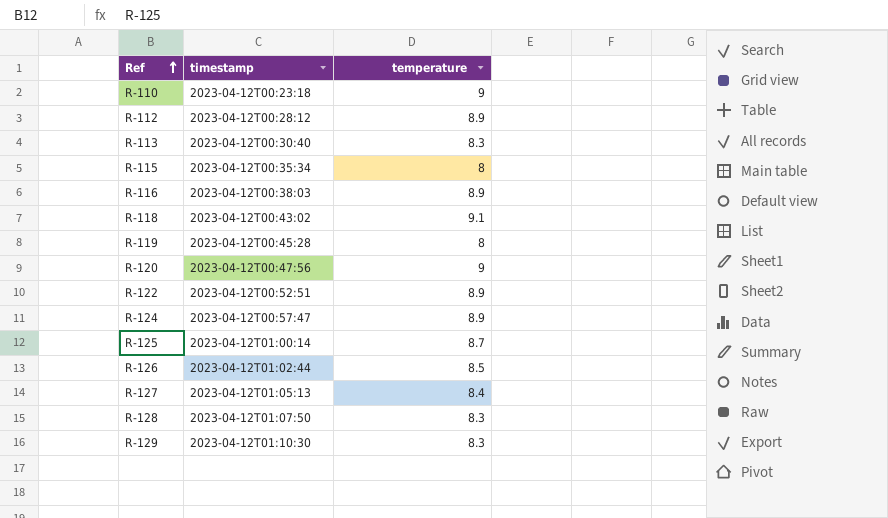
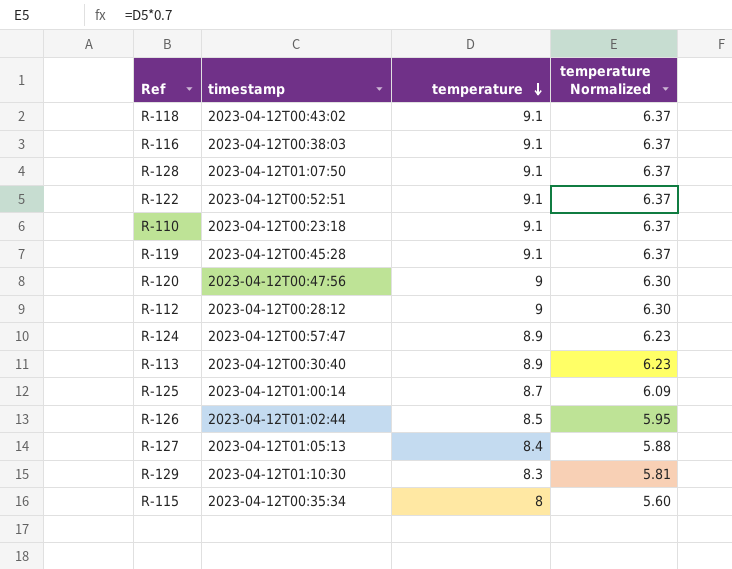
row order: Ref ascending -> temperature descending
column temperature Normalized | formula: none -> [temperature] * 0.7
R-116 | temperature: 8.9 -> 9.1
R-128 | temperature: 8.3 -> 9.1
R-122 | temperature: 8.9 -> 9.1
R-110 | temperature: 9 -> 9.1
R-119 | temperature: 8 -> 9.1
R-112 | temperature: 8.9 -> 9
R-113 | temperature: 8.3 -> 8.9

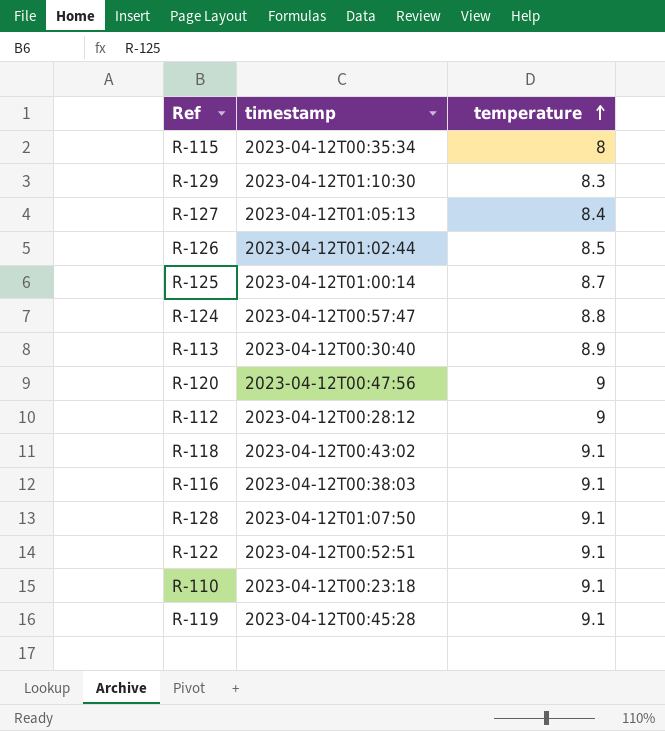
row order: temperature descending -> temperature ascending
column temperature Normalized | formula: [temperature] * 0.7 -> none
R-124 | temperature: 8.9 -> 8.8

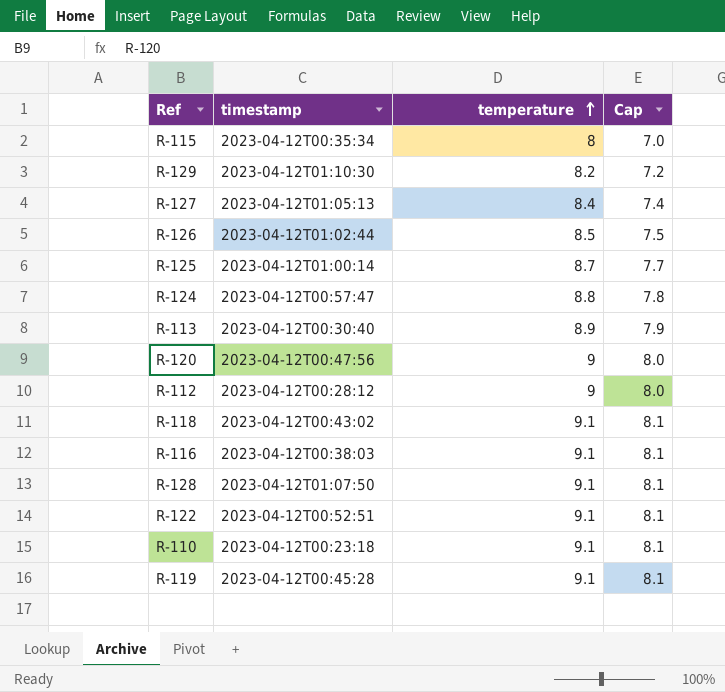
column Cap | formula: none -> [temperature] - 1
R-129 | temperature: 8.3 -> 8.2

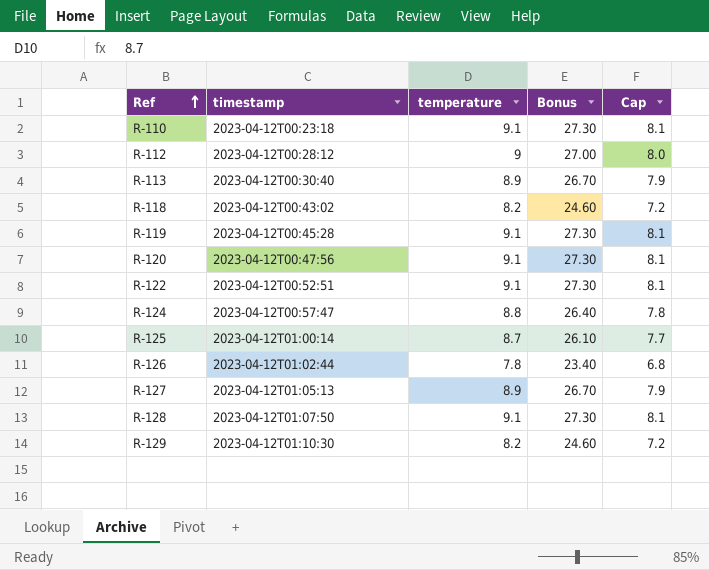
row order: temperature ascending -> Ref ascending
column Bonus | formula: none -> [temperature] * 3
row R-115: 2023-04-12T00:35:34 | 8 | 7.0 -> none
row R-116: 2023-04-12T00:38:03 | 9.1 | 8.1 -> none
R-118 | temperature: 9.1 -> 8.2
R-118 | Cap: 8.1 -> 7.2
R-120 | temperature: 9 -> 9.1
R-120 | Cap: 8.0 -> 8.1
R-126 | temperature: 8.5 -> 7.8
R-126 | Cap: 7.5 -> 6.8
R-127 | temperature: 8.4 -> 8.9
R-127 | Cap: 7.4 -> 7.9

